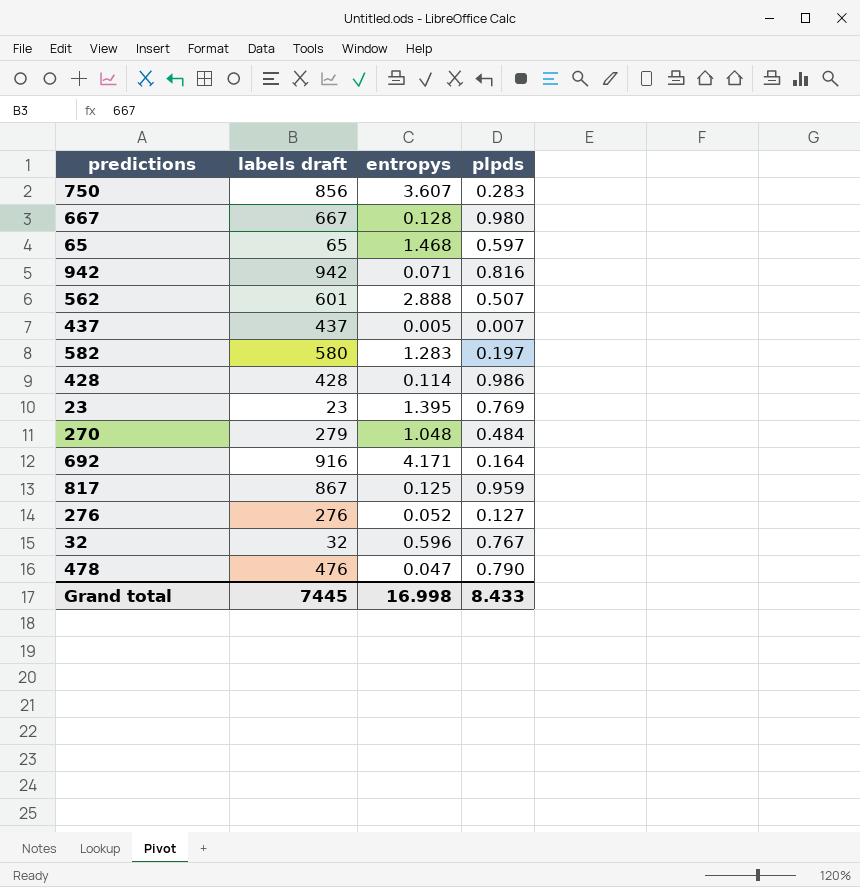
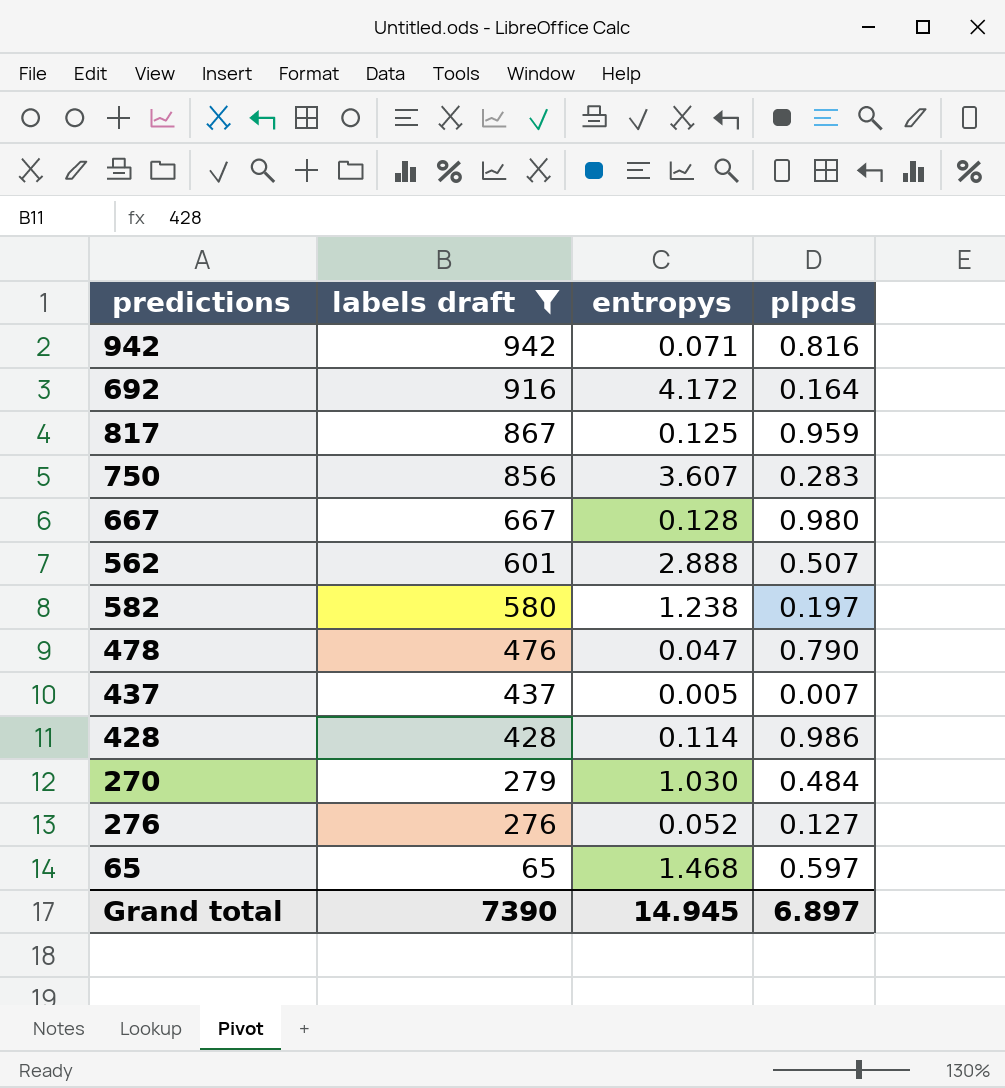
filter: none -> labels draft >= 65
row order: none -> labels draft descending
692 | entropys: 4.171 -> 4.172
582 | entropys: 1.283 -> 1.238
270 | entropys: 1.048 -> 1.030
Grand total | labels draft: 7445 -> 7390
Grand total | entropys: 16.998 -> 14.945
Grand total | plpds: 8.433 -> 6.897

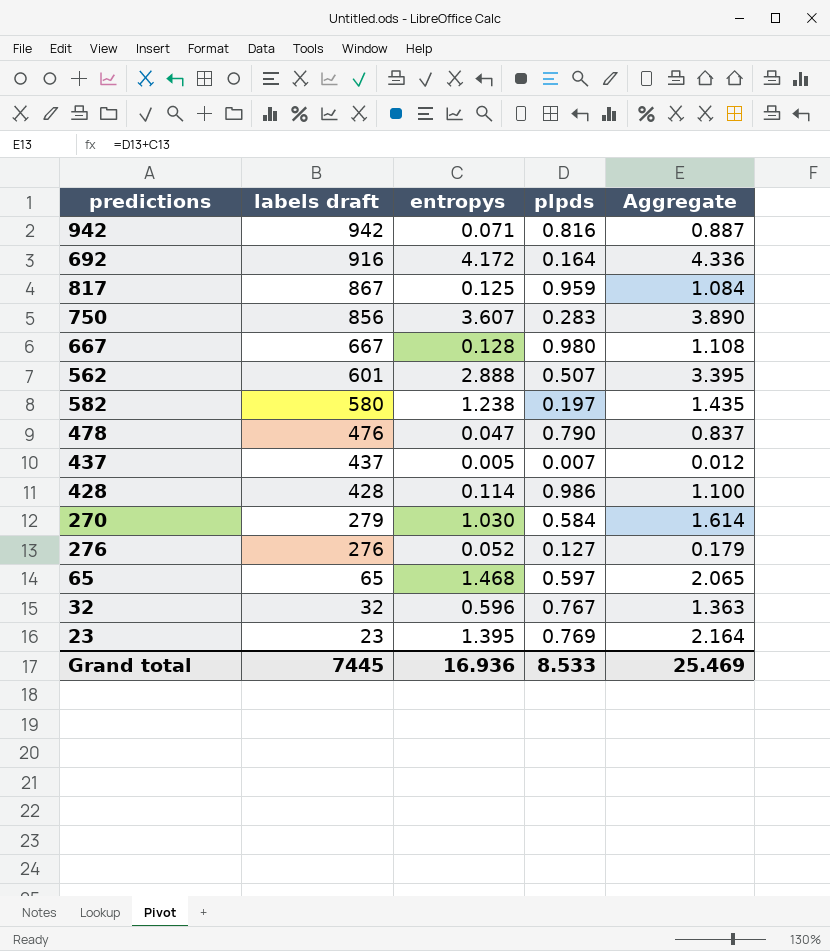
filter: labels draft >= 65 -> none
column Aggregate | formula: none -> [entropys] + [plpds]
270 | plpds: 0.484 -> 0.584
Grand total | labels draft: 7390 -> 7445
Grand total | entropys: 14.945 -> 16.936
Grand total | plpds: 6.897 -> 8.533

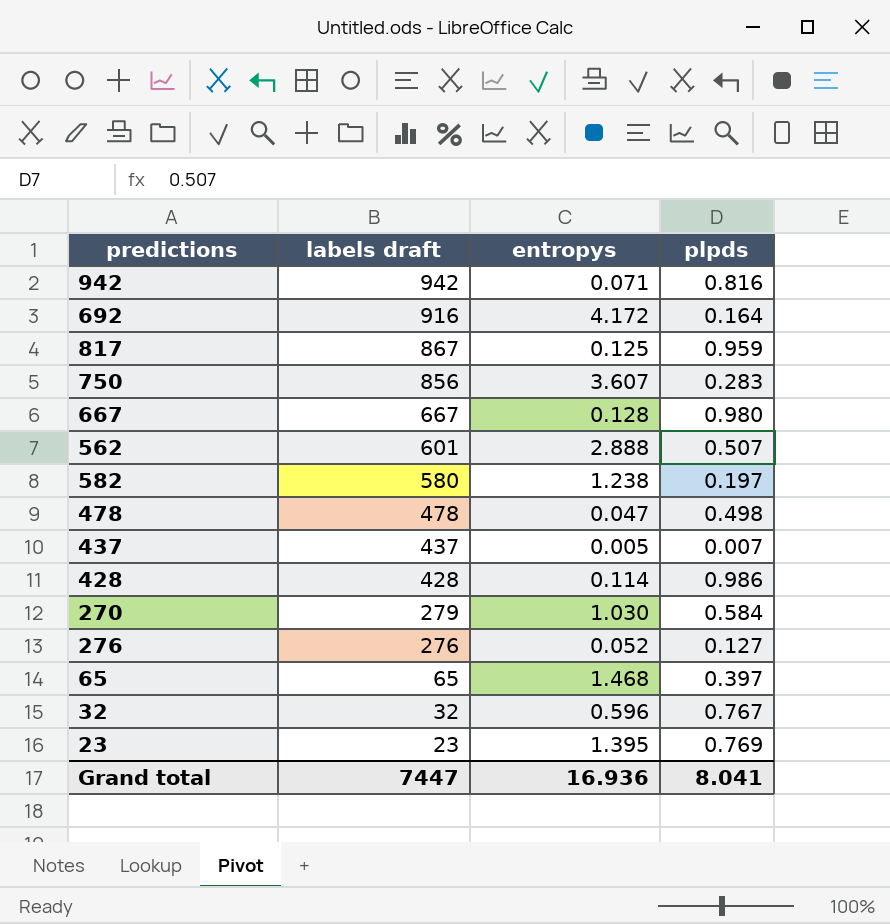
column Aggregate | formula: [entropys] + [plpds] -> none
478 | labels draft: 476 -> 478
478 | plpds: 0.790 -> 0.498
65 | plpds: 0.597 -> 0.397
Grand total | labels draft: 7445 -> 7447
Grand total | plpds: 8.533 -> 8.041

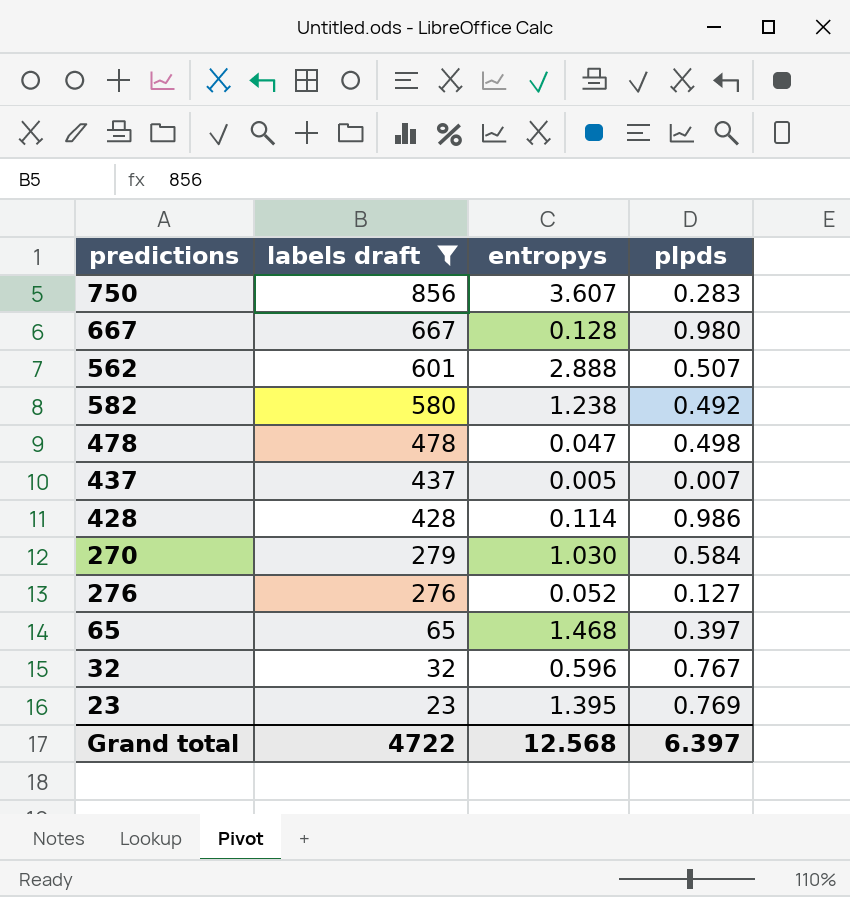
filter: none -> labels draft <= 856
582 | plpds: 0.197 -> 0.492
Grand total | labels draft: 7447 -> 4722
Grand total | entropys: 16.936 -> 12.568
Grand total | plpds: 8.041 -> 6.397

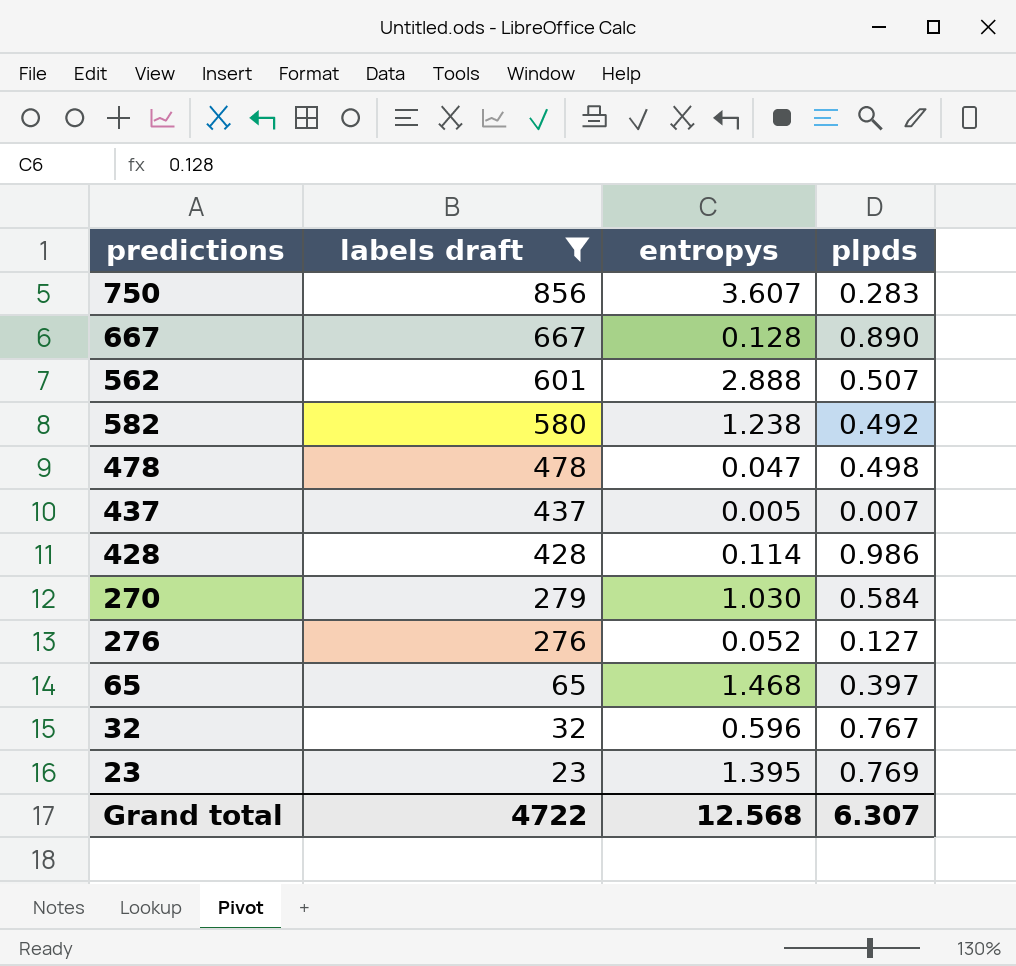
667 | plpds: 0.980 -> 0.890
Grand total | plpds: 6.397 -> 6.307

